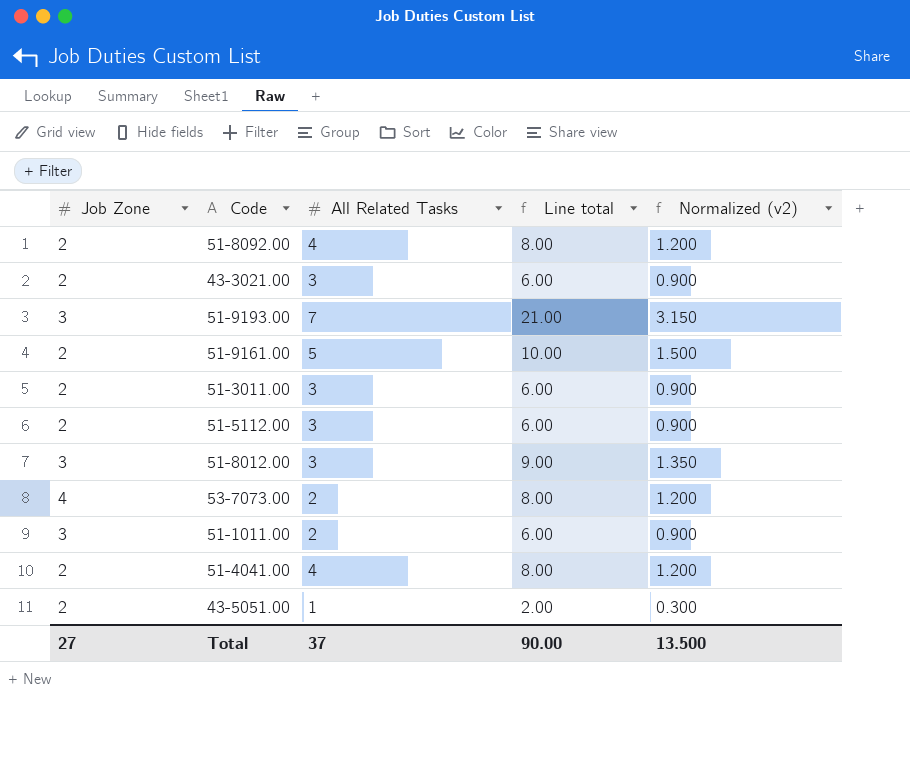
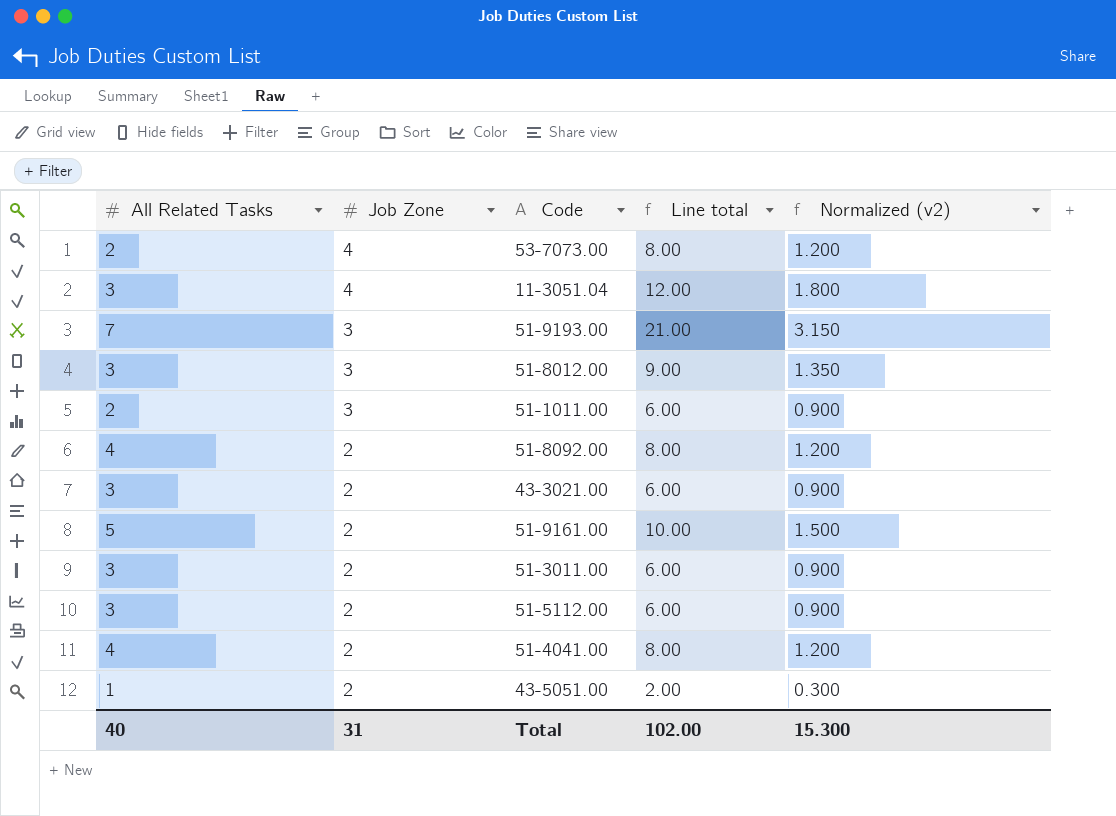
row order: none -> Job Zone descending
column All Related Tasks | position: 3 -> 1
row 11-3051.04: none -> 3 | 4 | 12.00 | 1.800
Total | All Related Tasks: 37 -> 40
Total | Job Zone: 27 -> 31
Total | Line total: 90.00 -> 102.00
Total | Normalized (v2): 13.500 -> 15.300

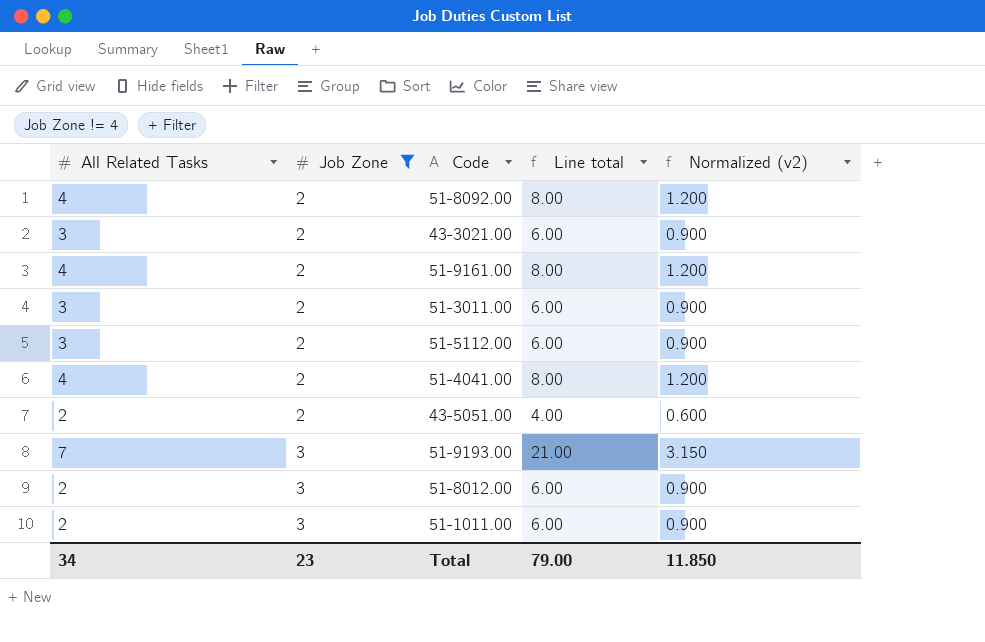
filter: none -> Job Zone != 4
row order: Job Zone descending -> Job Zone ascending
51-9161.00 | All Related Tasks: 5 -> 4
51-9161.00 | Line total: 10.00 -> 8.00
51-9161.00 | Normalized (v2): 1.500 -> 1.200
43-5051.00 | All Related Tasks: 1 -> 2
43-5051.00 | Line total: 2.00 -> 4.00
43-5051.00 | Normalized (v2): 0.300 -> 0.600
51-8012.00 | All Related Tasks: 3 -> 2
51-8012.00 | Line total: 9.00 -> 6.00
51-8012.00 | Normalized (v2): 1.350 -> 0.900
Total | All Related Tasks: 40 -> 34
Total | Job Zone: 31 -> 23
Total | Line total: 102.00 -> 79.00
Total | Normalized (v2): 15.300 -> 11.850

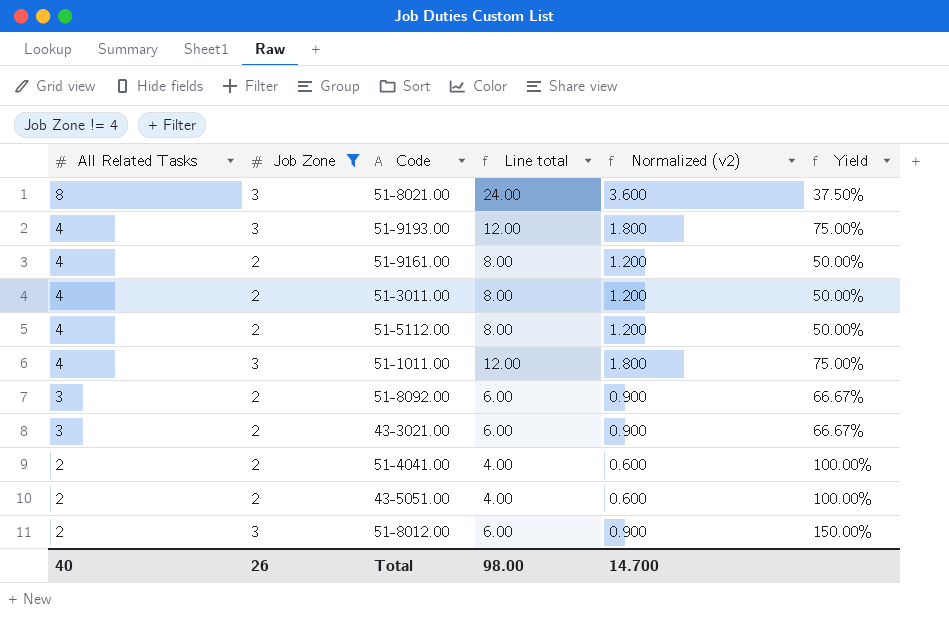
row order: Job Zone ascending -> All Related Tasks descending
column Yield | formula: none -> [Job Zone] / [All Related Tasks]
row 51-8021.00: none -> 8 | 3 | 24.00 | 3.600 | 37.50%
51-9193.00 | All Related Tasks: 7 -> 4
51-9193.00 | Line total: 21.00 -> 12.00
51-9193.00 | Normalized (v2): 3.150 -> 1.800
51-3011.00 | All Related Tasks: 3 -> 4
51-3011.00 | Line total: 6.00 -> 8.00
51-3011.00 | Normalized (v2): 0.900 -> 1.200
51-5112.00 | All Related Tasks: 3 -> 4
51-5112.00 | Line total: 6.00 -> 8.00
51-5112.00 | Normalized (v2): 0.900 -> 1.200
51-1011.00 | All Related Tasks: 2 -> 4
51-1011.00 | Line total: 6.00 -> 12.00
51-1011.00 | Normalized (v2): 0.900 -> 1.800
51-8092.00 | All Related Tasks: 4 -> 3
51-8092.00 | Line total: 8.00 -> 6.00
51-8092.00 | Normalized (v2): 1.200 -> 0.900
51-4041.00 | All Related Tasks: 4 -> 2
51-4041.00 | Line total: 8.00 -> 4.00
51-4041.00 | Normalized (v2): 1.200 -> 0.600
Total | All Related Tasks: 34 -> 40
Total | Job Zone: 23 -> 26
Total | Line total: 79.00 -> 98.00
Total | Normalized (v2): 11.850 -> 14.700

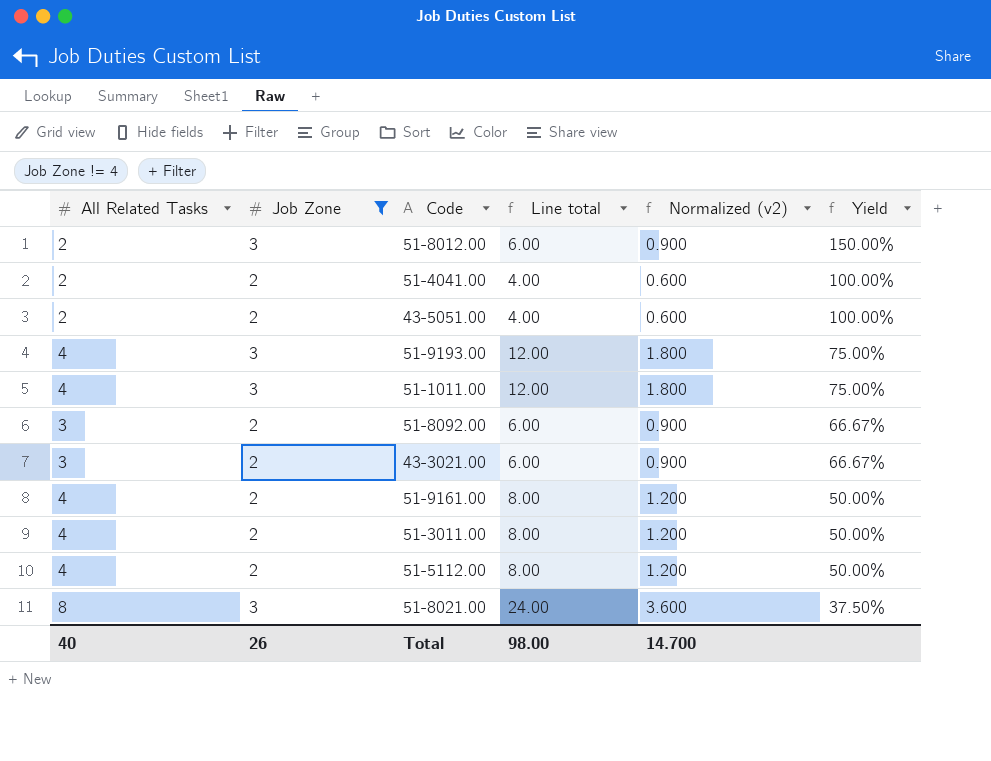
row order: All Related Tasks descending -> Yield descending

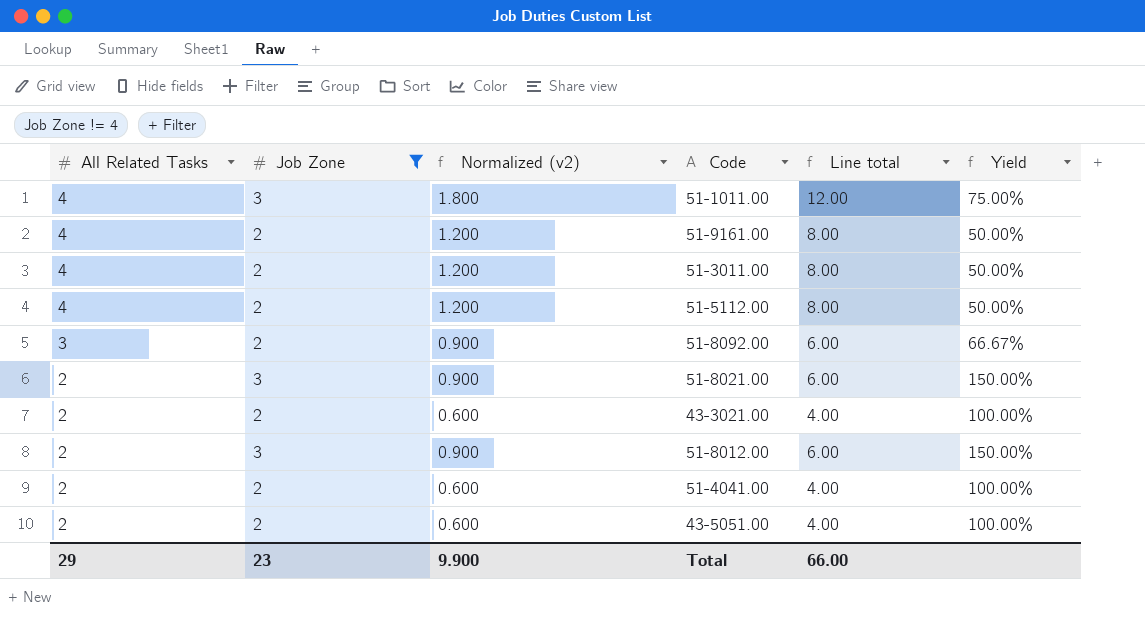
row order: Yield descending -> All Related Tasks descending
column Normalized (v2) | position: 5 -> 3
row 51-9193.00: 4 | 3 | 12.00 | 1.800 | 75.00% -> none
51-8021.00 | All Related Tasks: 8 -> 2
51-8021.00 | Normalized (v2): 3.600 -> 0.900
51-8021.00 | Line total: 24.00 -> 6.00
51-8021.00 | Yield: 37.50% -> 150.00%
43-3021.00 | All Related Tasks: 3 -> 2
43-3021.00 | Normalized (v2): 0.900 -> 0.600
43-3021.00 | Line total: 6.00 -> 4.00
43-3021.00 | Yield: 66.67% -> 100.00%
Total | All Related Tasks: 40 -> 29
Total | Job Zone: 26 -> 23
Total | Normalized (v2): 14.700 -> 9.900
Total | Line total: 98.00 -> 66.00

